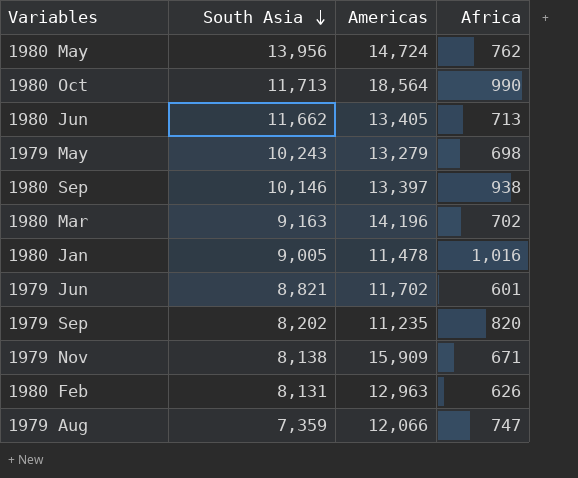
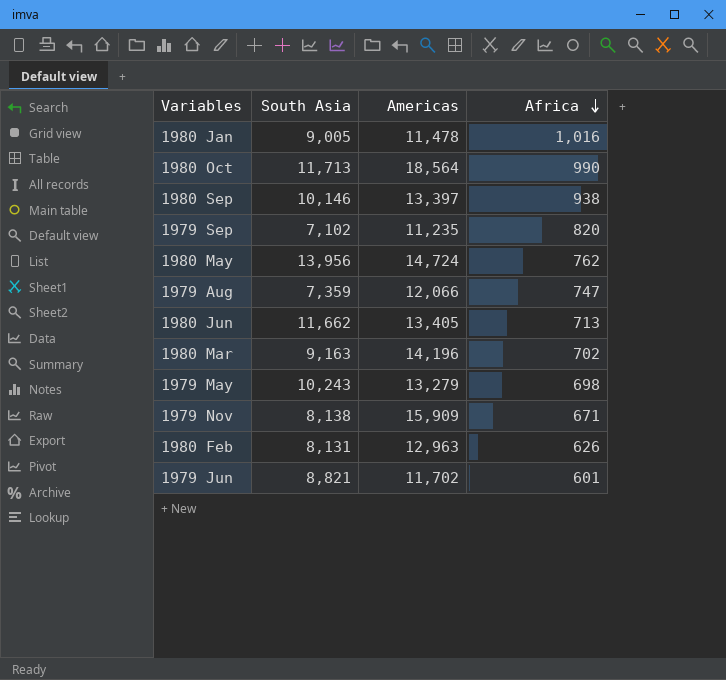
row order: South Asia descending -> Africa descending
1979 Sep | South Asia: 8,202 -> 7,102

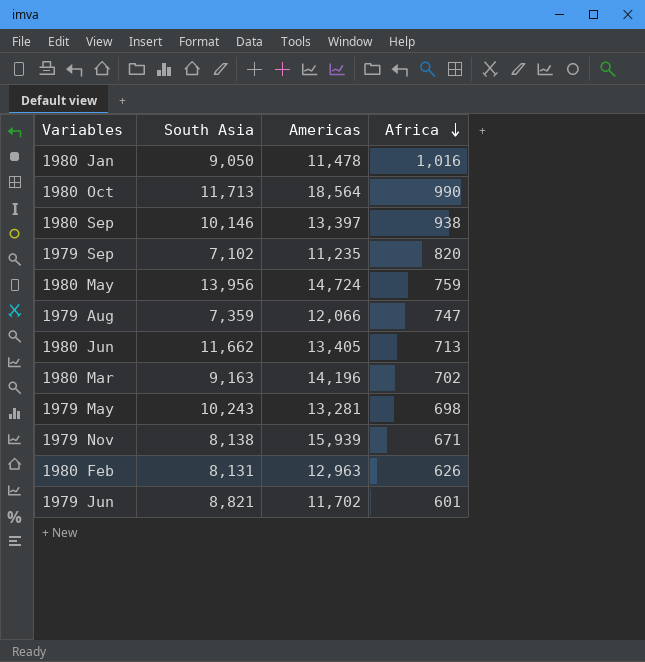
1980 Jan | South Asia: 9,005 -> 9,050
1980 May | Africa: 762 -> 759
1979 May | Americas: 13,279 -> 13,281
1979 Nov | Americas: 15,909 -> 15,939

